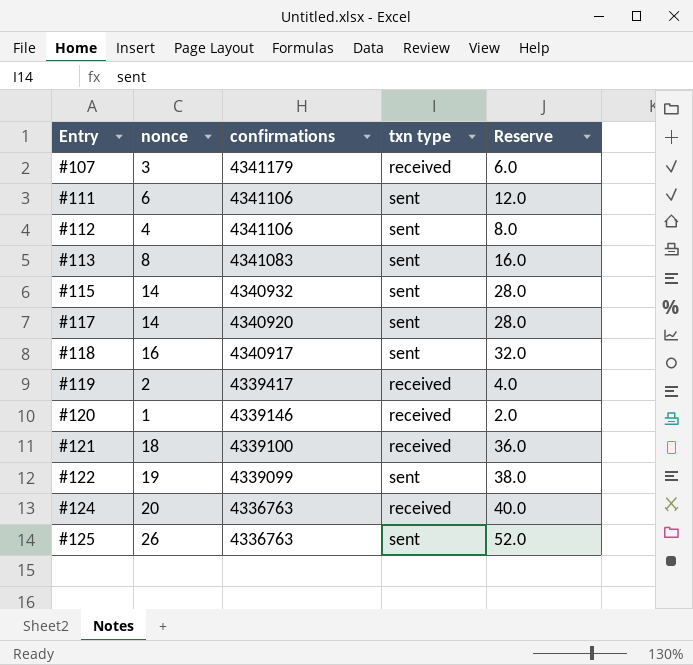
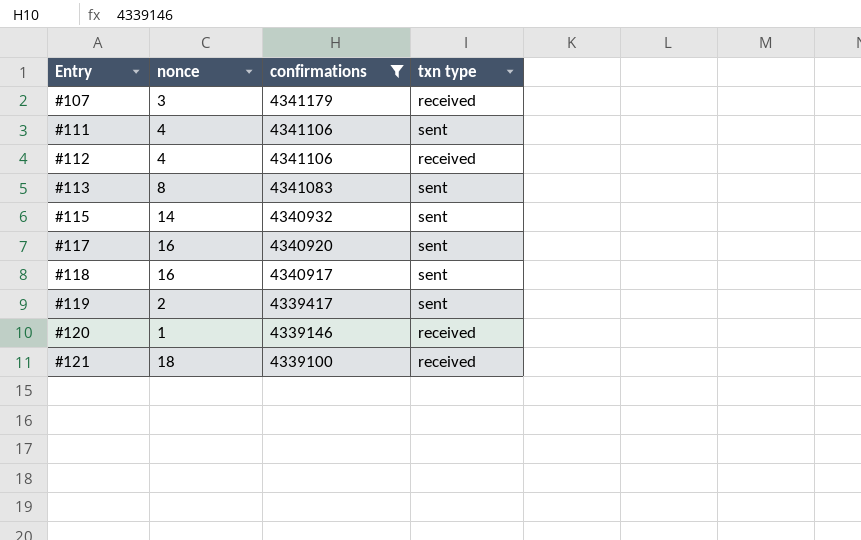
filter: none -> confirmations >= 4339100
column Reserve | formula: [nonce] * 2 -> none
#111 | nonce: 6 -> 4
#112 | txn type: sent -> received
#117 | nonce: 14 -> 16
#119 | txn type: received -> sent

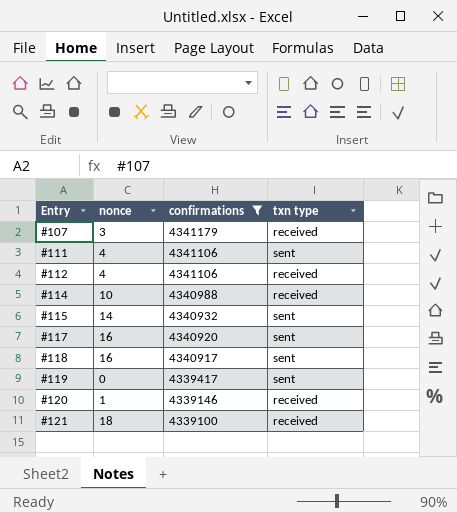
row #113: 8 | 4341083 | sent -> none
row #114: none -> 10 | 4340988 | received
#119 | nonce: 2 -> 0

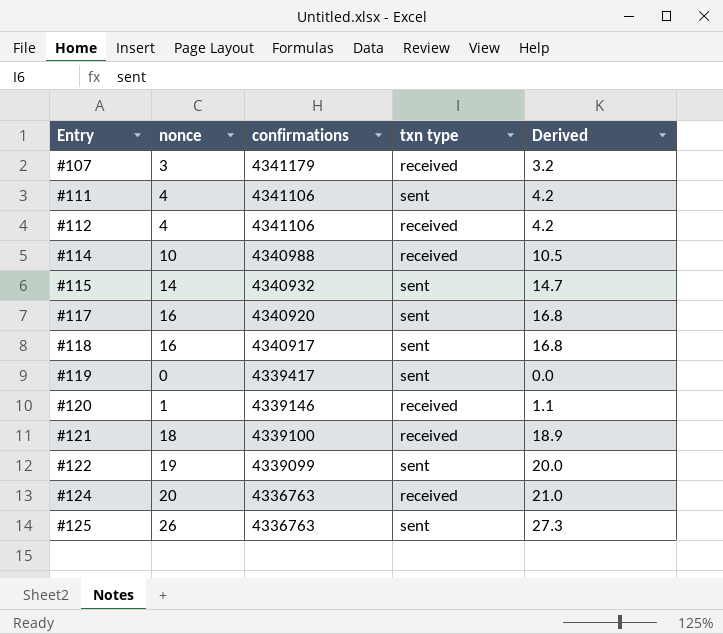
filter: confirmations >= 4339100 -> none
column Derived | formula: none -> [nonce] * 1.05

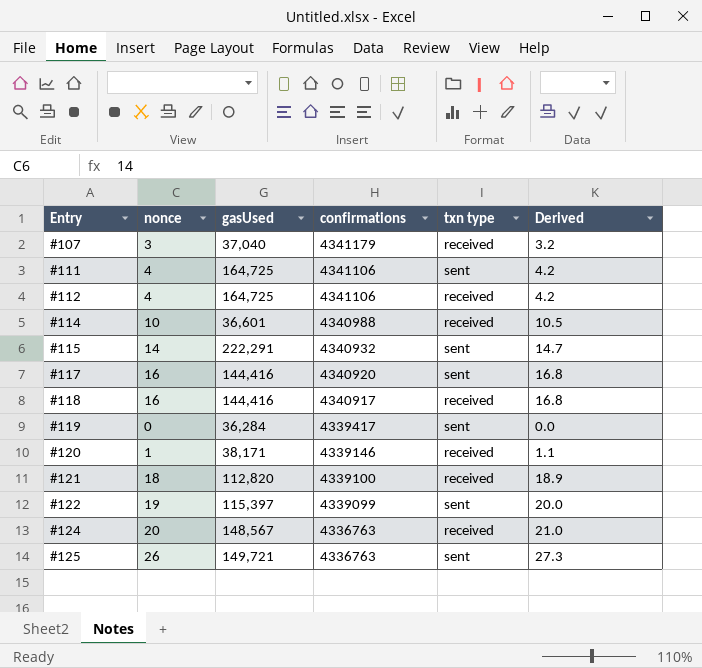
column gasUsed | position: none -> 3
#118 | txn type: sent -> received

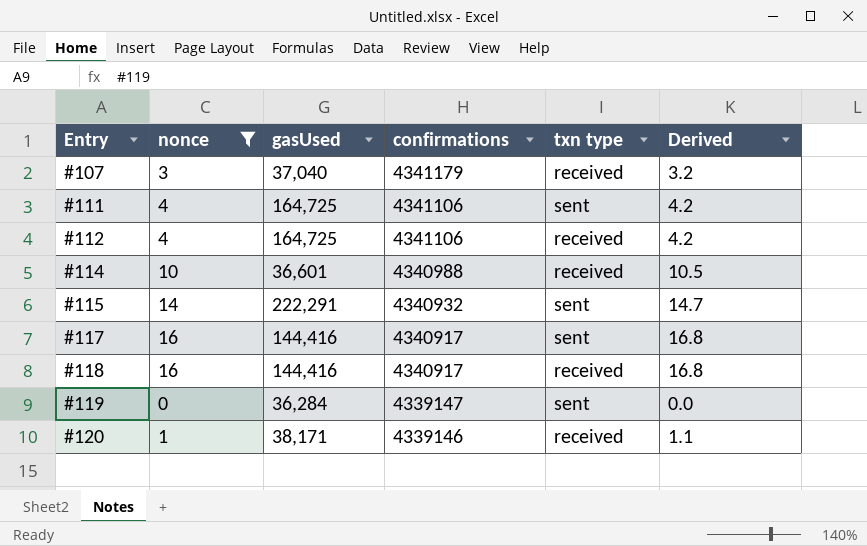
filter: none -> nonce <= 16
#117 | confirmations: 4340920 -> 4340917
#119 | confirmations: 4339417 -> 4339147

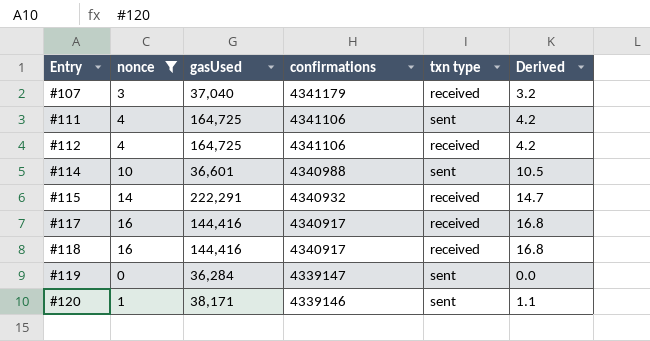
#114 | txn type: received -> sent
#115 | txn type: sent -> received
#117 | txn type: sent -> received
#120 | txn type: received -> sent

